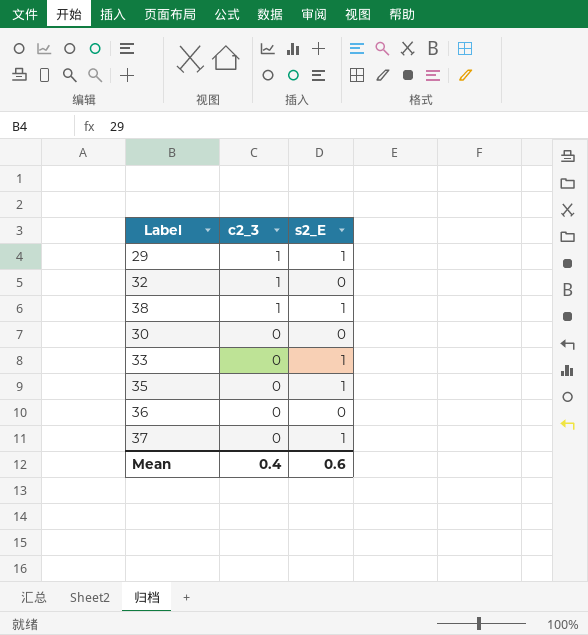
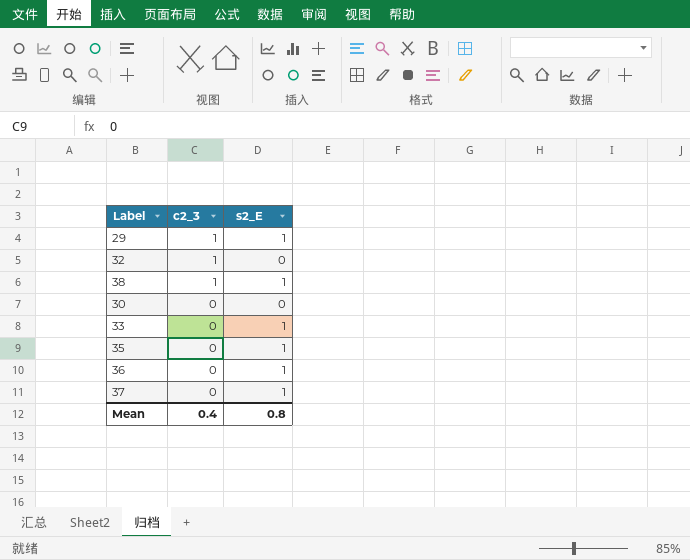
36 | s2_E: 0 -> 1
Mean | s2_E: 0.6 -> 0.8

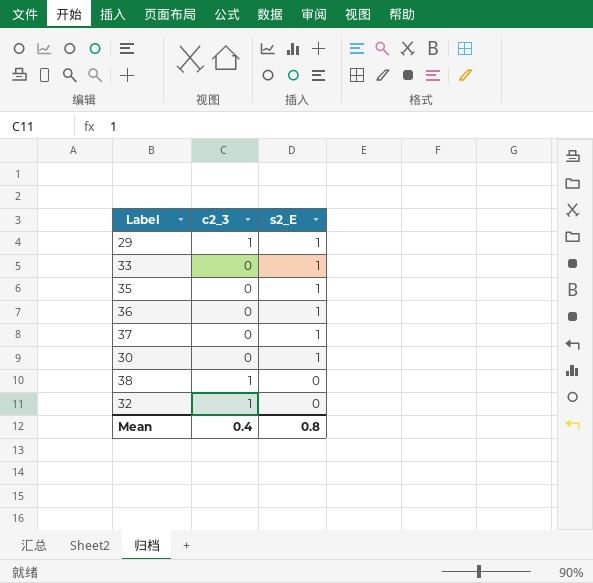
row order: c2_3 descending -> s2_E descending
30 | s2_E: 0 -> 1
38 | s2_E: 1 -> 0

